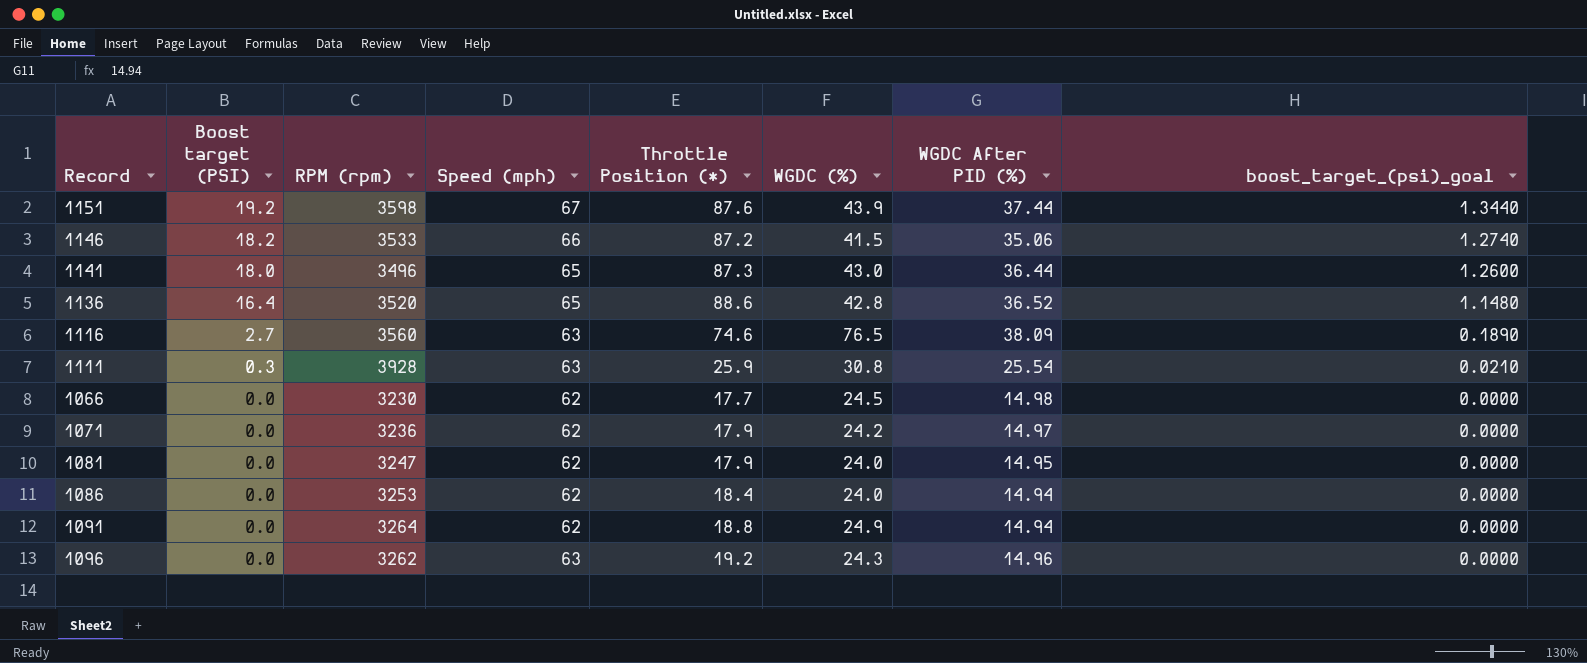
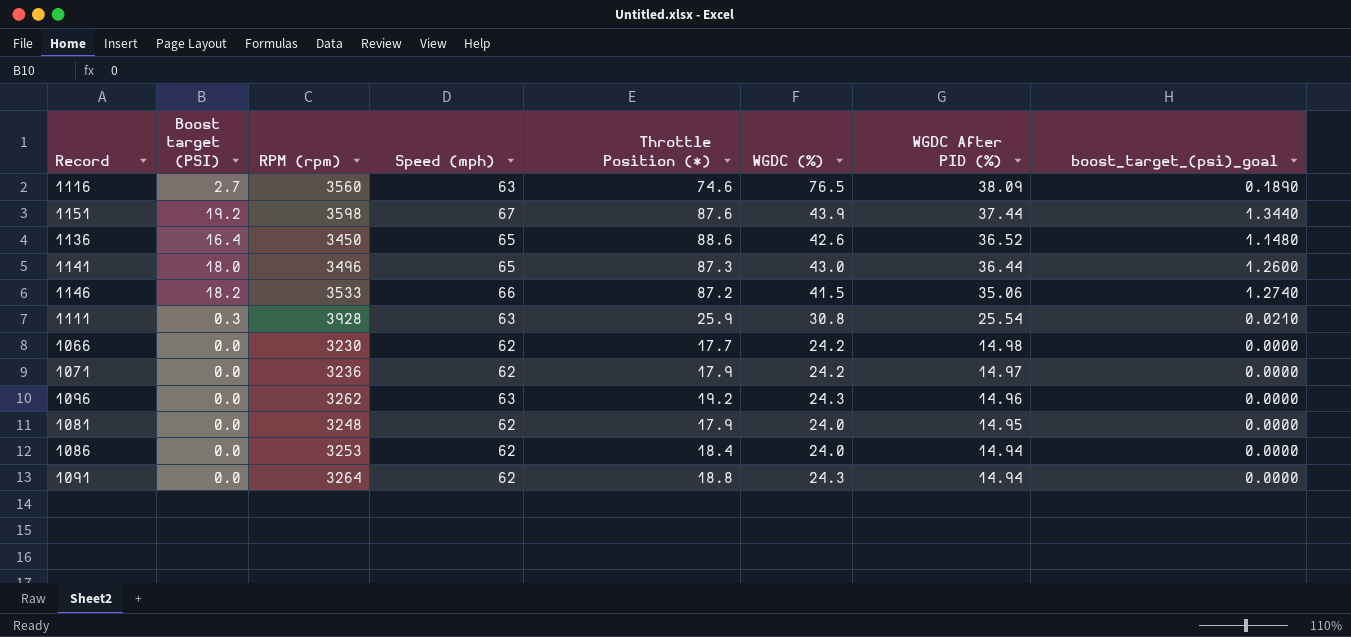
row order: Boost target (PSI) descending -> WGDC After PID (%) descending
1136 | RPM (rpm): 3520 -> 3450
1136 | WGDC (%): 42.8 -> 42.6
1066 | WGDC (%): 24.5 -> 24.2
1081 | RPM (rpm): 3247 -> 3248
1091 | WGDC (%): 24.9 -> 24.3

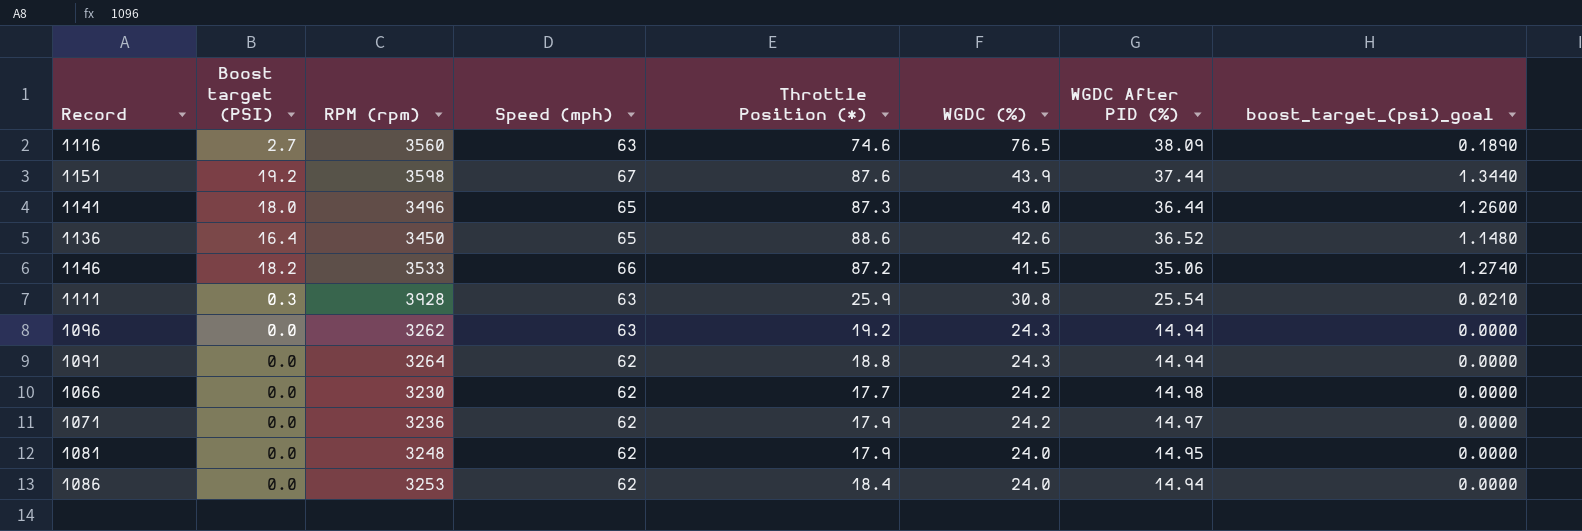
row order: WGDC After PID (%) descending -> WGDC (%) descending
1096 | WGDC After PID (%): 14.96 -> 14.94

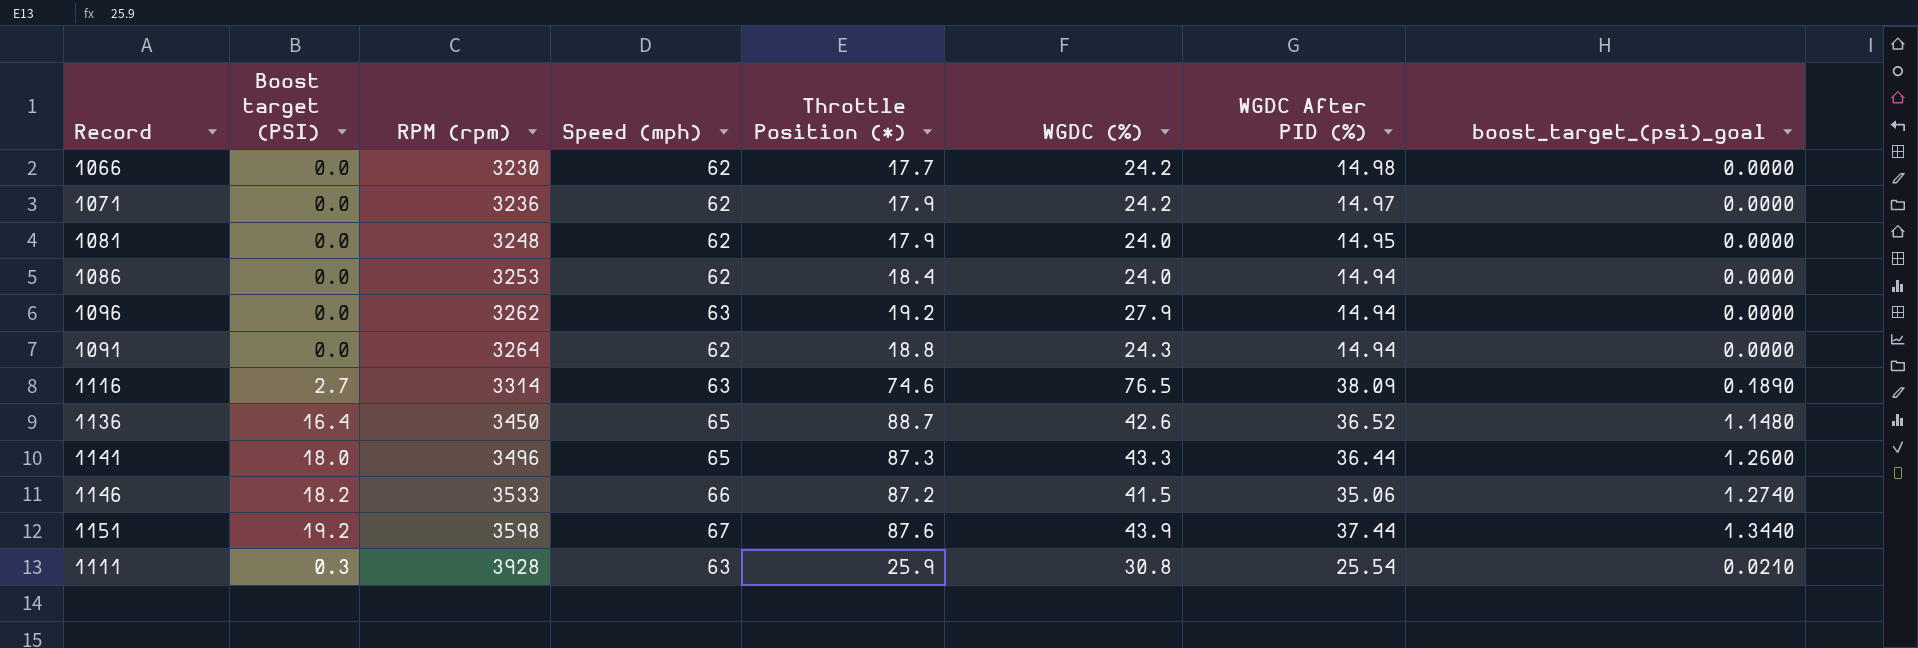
row order: WGDC (%) descending -> RPM (rpm) ascending
1096 | WGDC (%): 24.3 -> 27.9
1116 | RPM (rpm): 3560 -> 3314
1136 | Throttle Position (*): 88.6 -> 88.7
1141 | WGDC (%): 43.0 -> 43.3

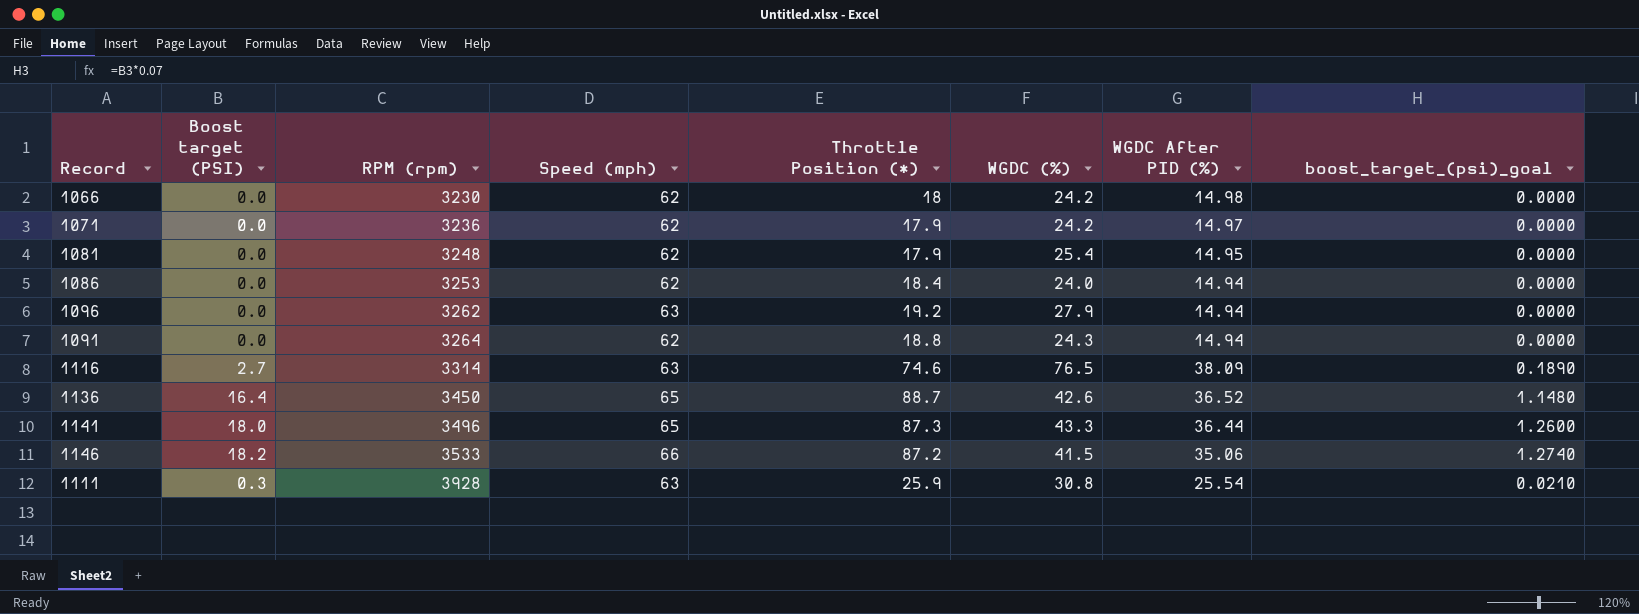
row 1151: 19.2 | 3598 | 67 | 87.6 | 43.9 | 37.44 | 1.3440 -> none
1066 | Throttle Position (*): 17.7 -> 18
1081 | WGDC (%): 24.0 -> 25.4

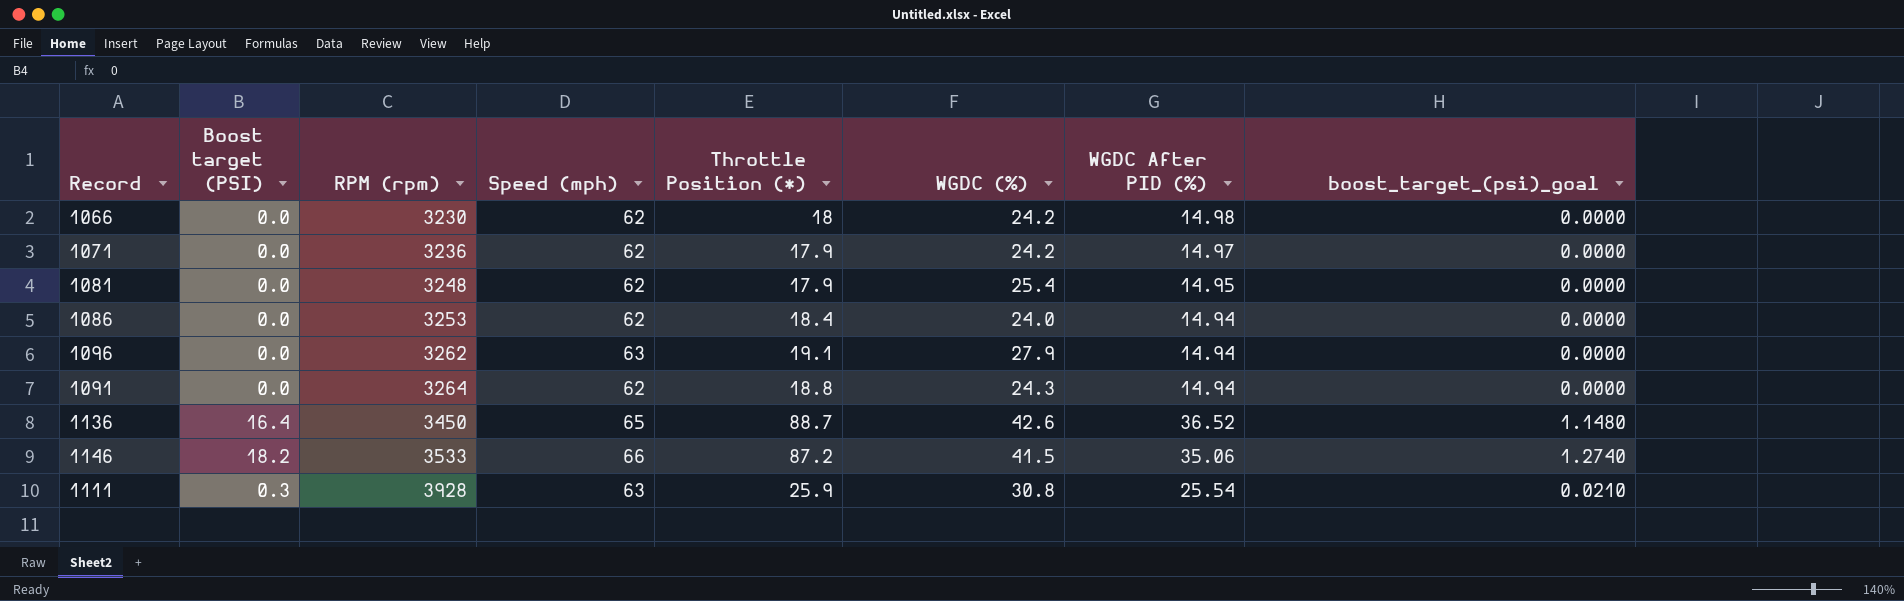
row 1116: 2.7 | 3314 | 63 | 74.6 | 76.5 | 38.09 | 0.1890 -> none
row 1141: 18.0 | 3496 | 65 | 87.3 | 43.3 | 36.44 | 1.2600 -> none
1096 | Throttle Position (*): 19.2 -> 19.1

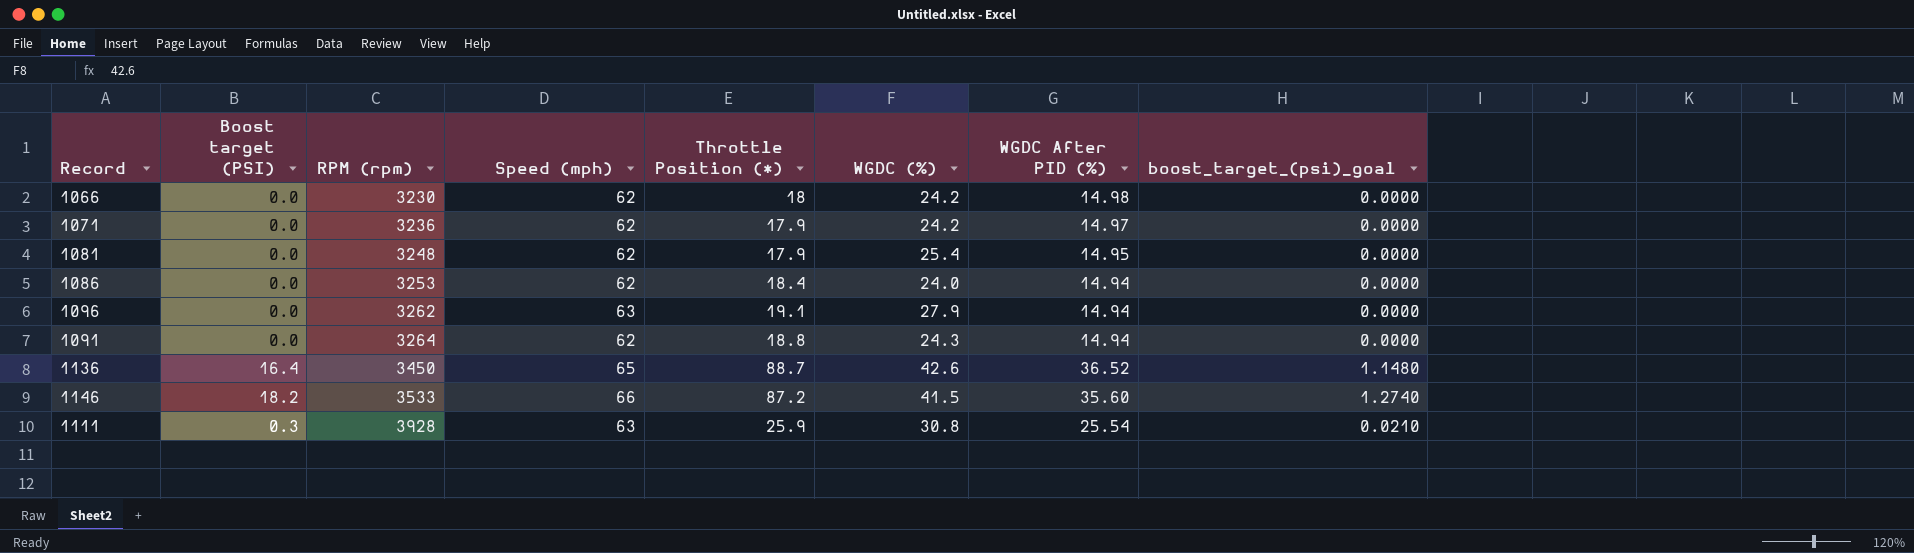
1146 | WGDC After PID (%): 35.06 -> 35.60

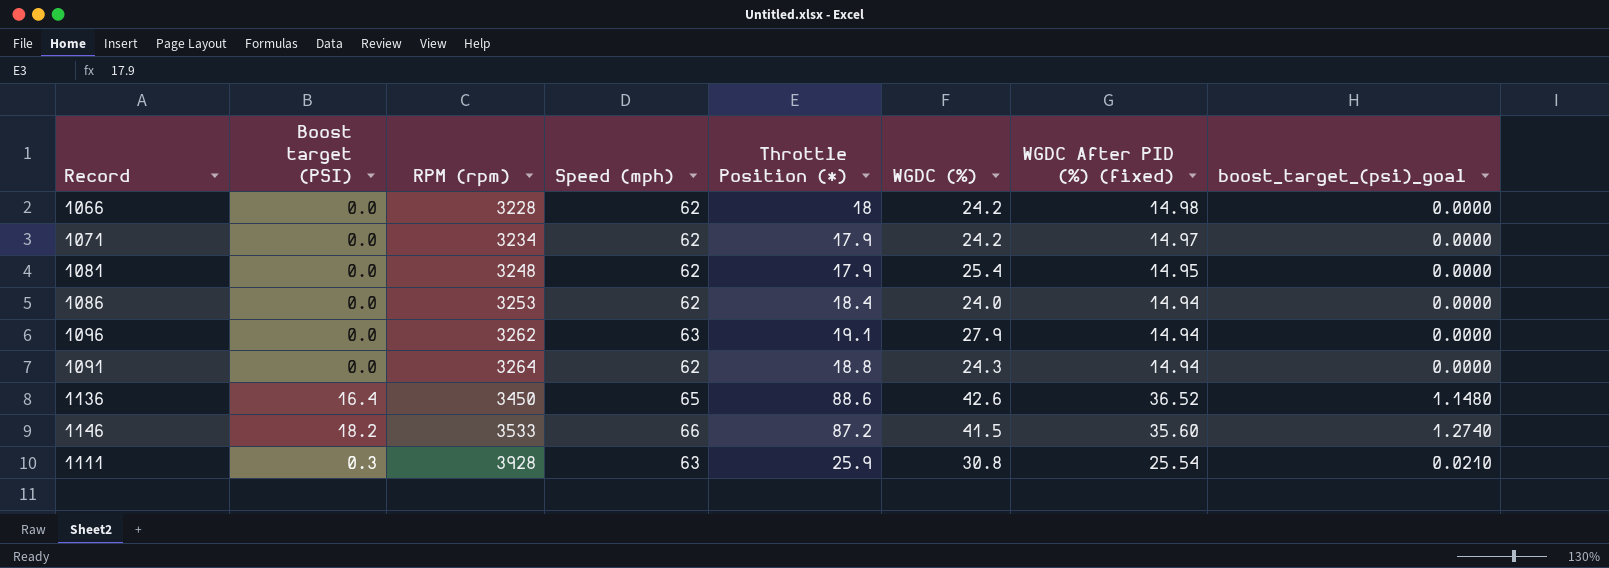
column name: WGDC After PID (%) -> WGDC After PID (%) (fixed)
1066 | RPM (rpm): 3230 -> 3228
1071 | RPM (rpm): 3236 -> 3234
1136 | Throttle Position (*): 88.7 -> 88.6

